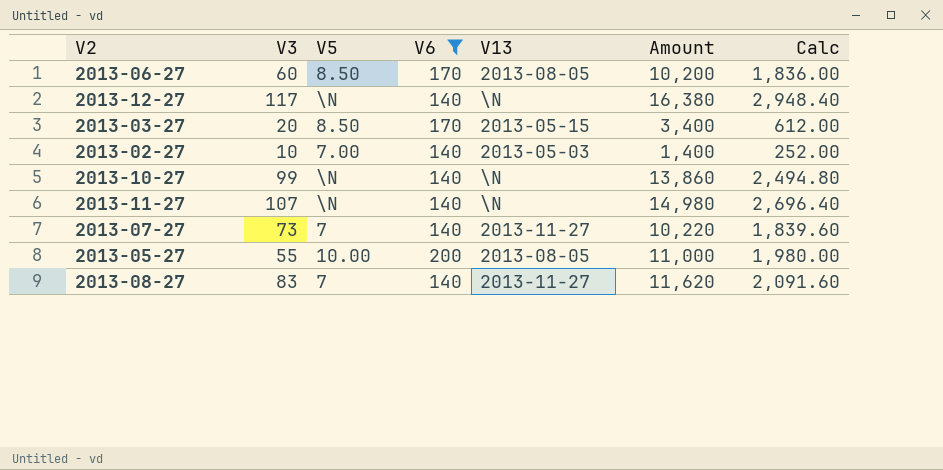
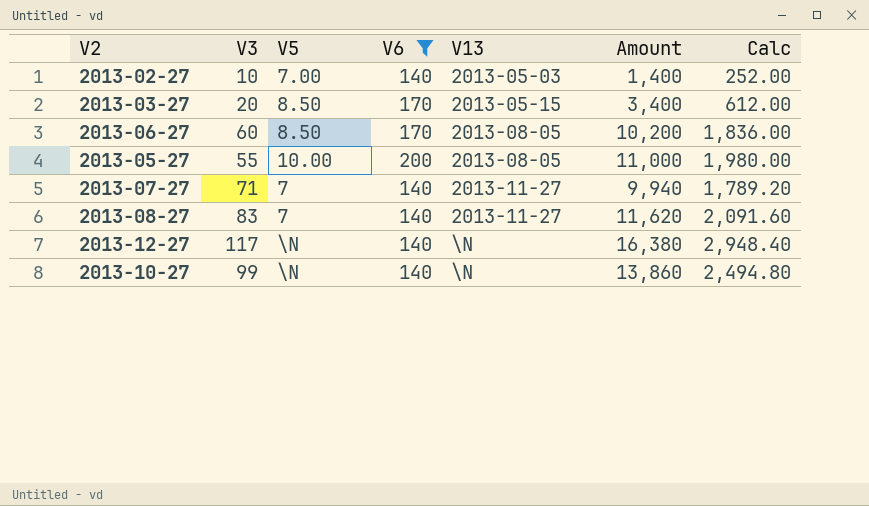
row order: none -> V13 ascending
row 2013-11-27: 107 | \N | 140 | \N | 14,980 | 2,696.40 -> none
2013-07-27 | V3: 73 -> 71
2013-07-27 | Amount: 10,220 -> 9,940
2013-07-27 | Calc: 1,839.60 -> 1,789.20

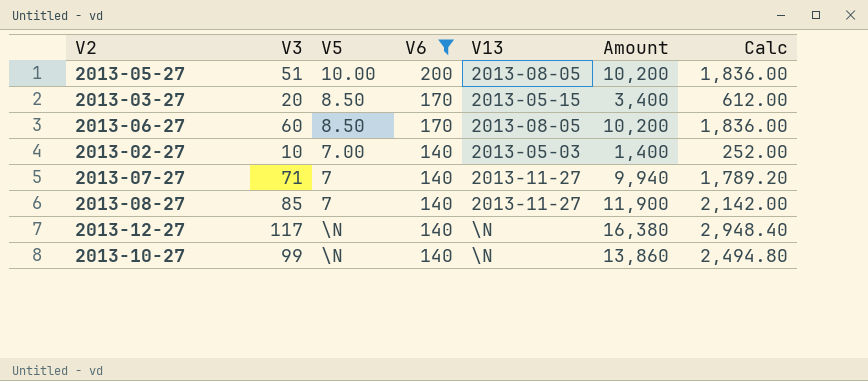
row order: V13 ascending -> V6 descending
2013-05-27 | V3: 55 -> 51
2013-05-27 | Amount: 11,000 -> 10,200
2013-05-27 | Calc: 1,980.00 -> 1,836.00
2013-08-27 | V3: 83 -> 85
2013-08-27 | Amount: 11,620 -> 11,900
2013-08-27 | Calc: 2,091.60 -> 2,142.00

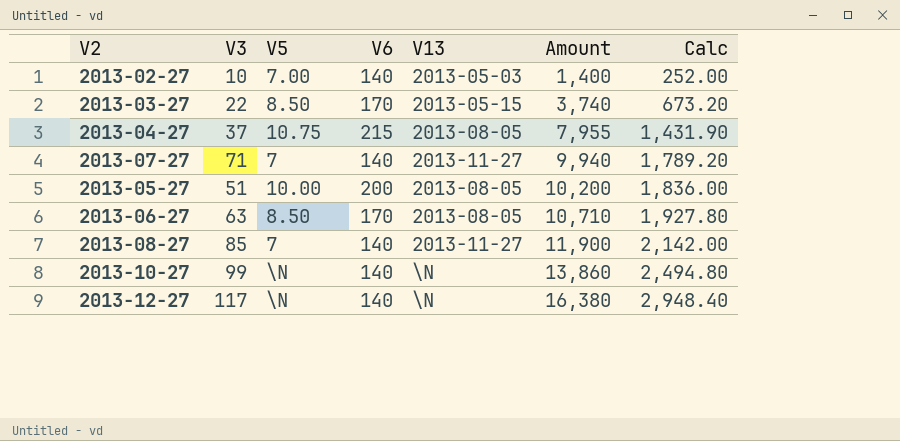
filter: V6 != 215 -> none
row order: V6 descending -> Amount ascending
2013-03-27 | V3: 20 -> 22
2013-03-27 | Amount: 3,400 -> 3,740
2013-03-27 | Calc: 612.00 -> 673.20
2013-06-27 | V3: 60 -> 63
2013-06-27 | Amount: 10,200 -> 10,710
2013-06-27 | Calc: 1,836.00 -> 1,927.80

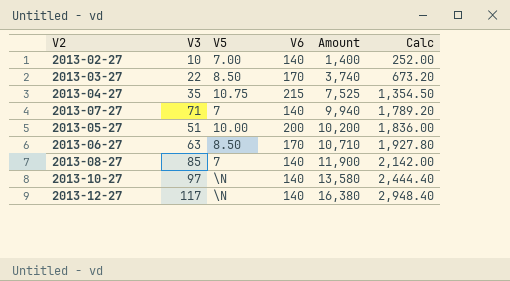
column V13 | position: 5 -> none
2013-04-27 | V3: 37 -> 35
2013-04-27 | Amount: 7,955 -> 7,525
2013-04-27 | Calc: 1,431.90 -> 1,354.50
2013-10-27 | V3: 99 -> 97
2013-10-27 | Amount: 13,860 -> 13,580
2013-10-27 | Calc: 2,494.80 -> 2,444.40

